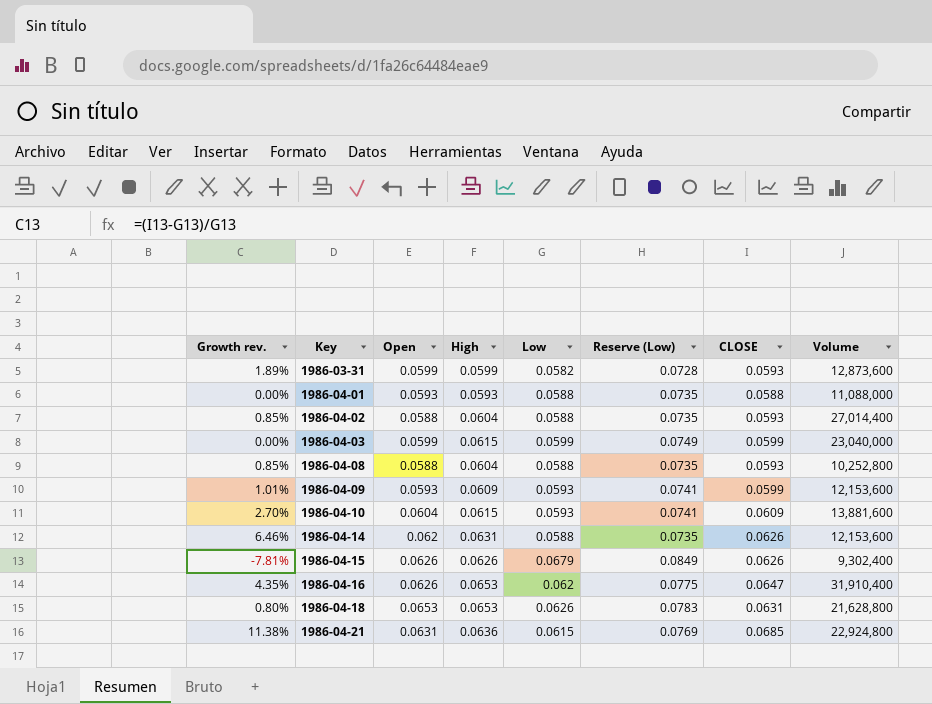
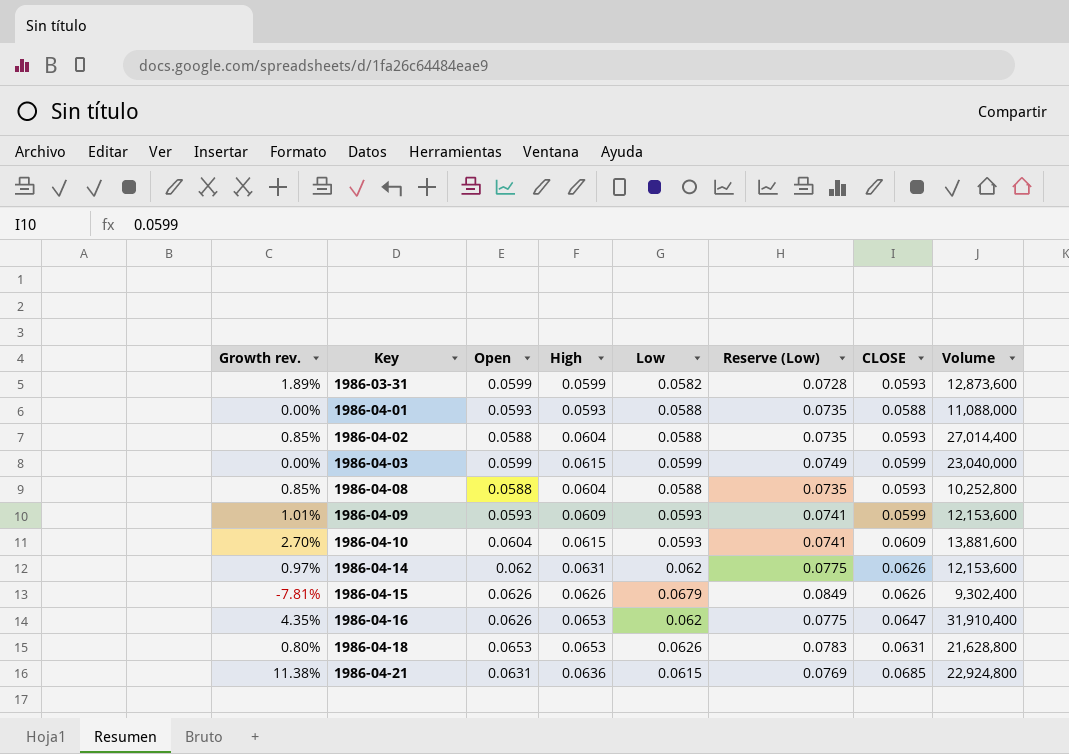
1986-04-14 | Growth rev.: 6.46% -> 0.97%
1986-04-14 | Low: 0.0588 -> 0.062
1986-04-14 | Reserve (Low): 0.0735 -> 0.0775

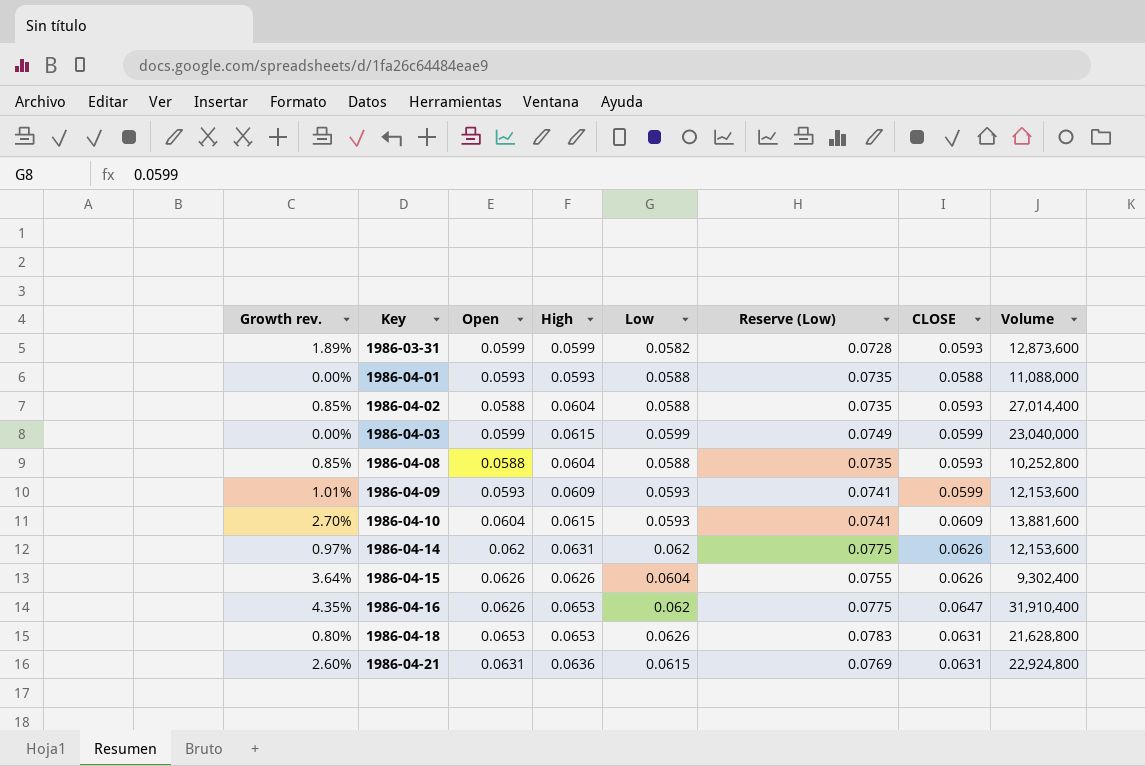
1986-04-15 | Growth rev.: -7.81% -> 3.64%
1986-04-15 | Low: 0.0679 -> 0.0604
1986-04-15 | Reserve (Low): 0.0849 -> 0.0755
1986-04-21 | Growth rev.: 11.38% -> 2.60%
1986-04-21 | CLOSE: 0.0685 -> 0.0631

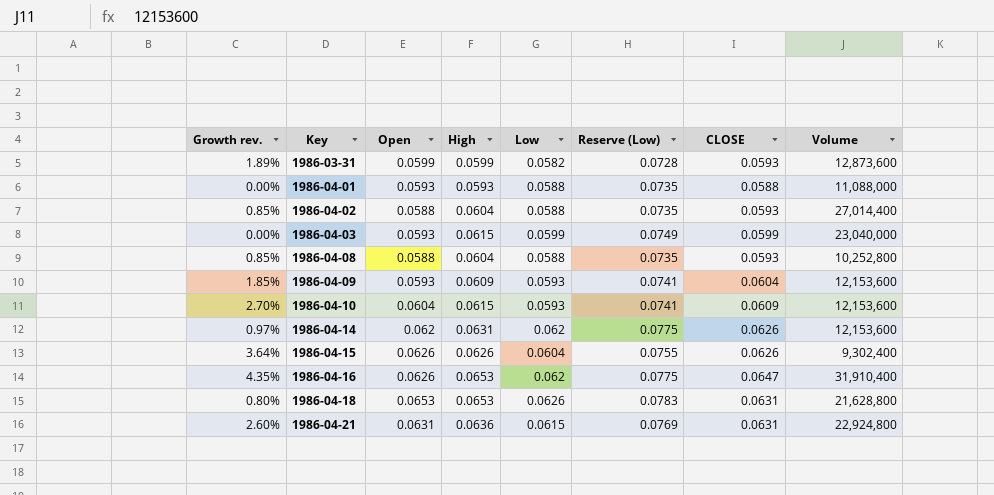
1986-04-03 | Open: 0.0599 -> 0.0593
1986-04-09 | Growth rev.: 1.01% -> 1.85%
1986-04-09 | CLOSE: 0.0599 -> 0.0604
1986-04-10 | Volume: 13,881,600 -> 12,153,600

